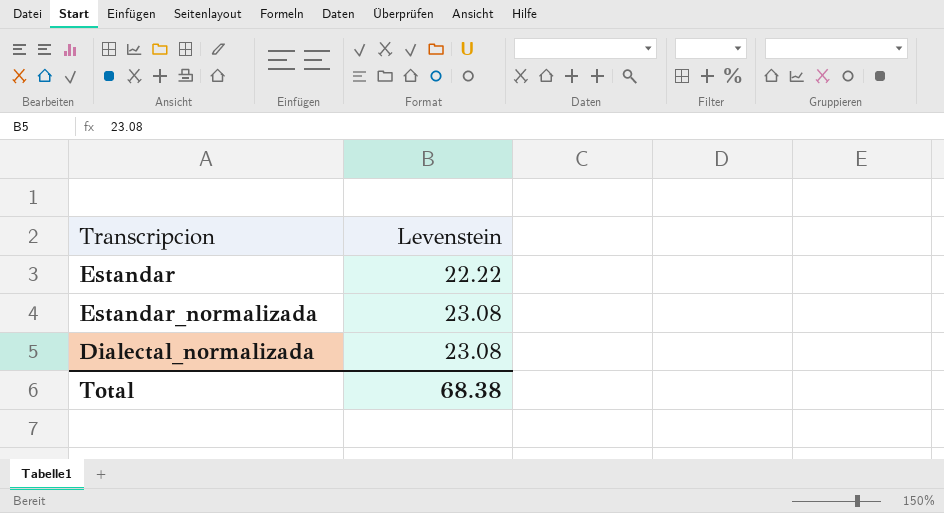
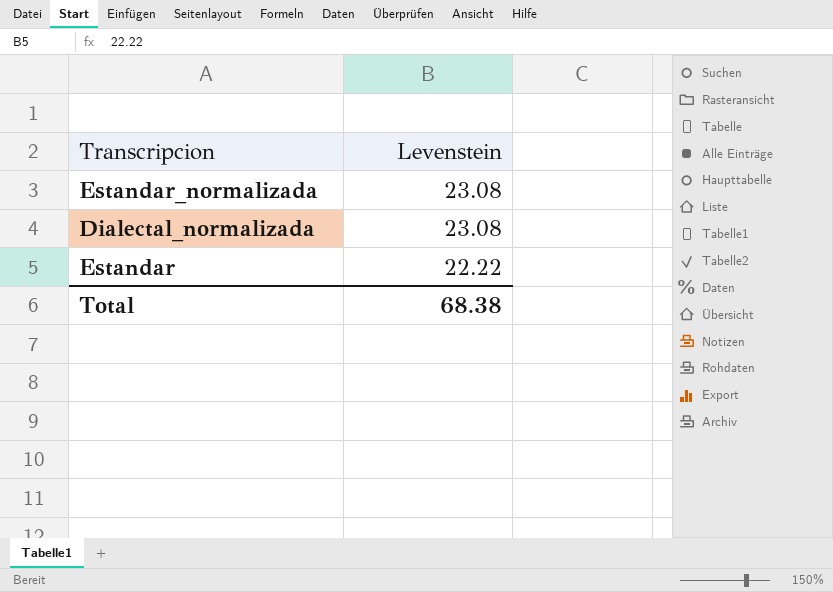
row order: Levenstein ascending -> Levenstein descending

